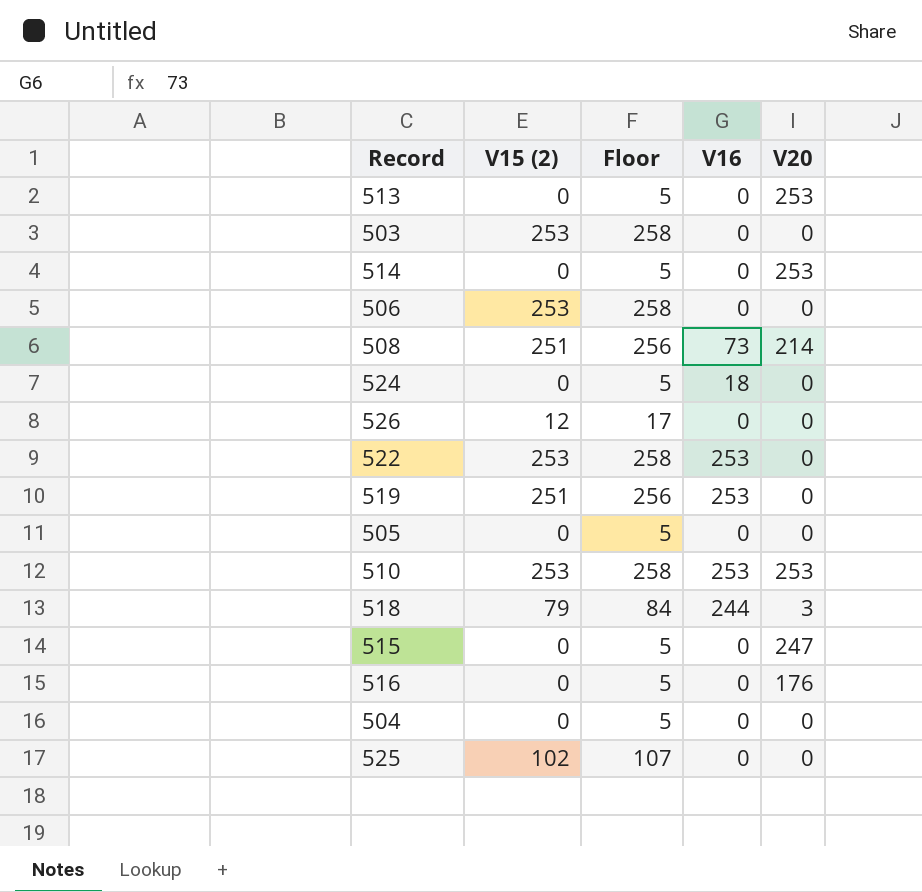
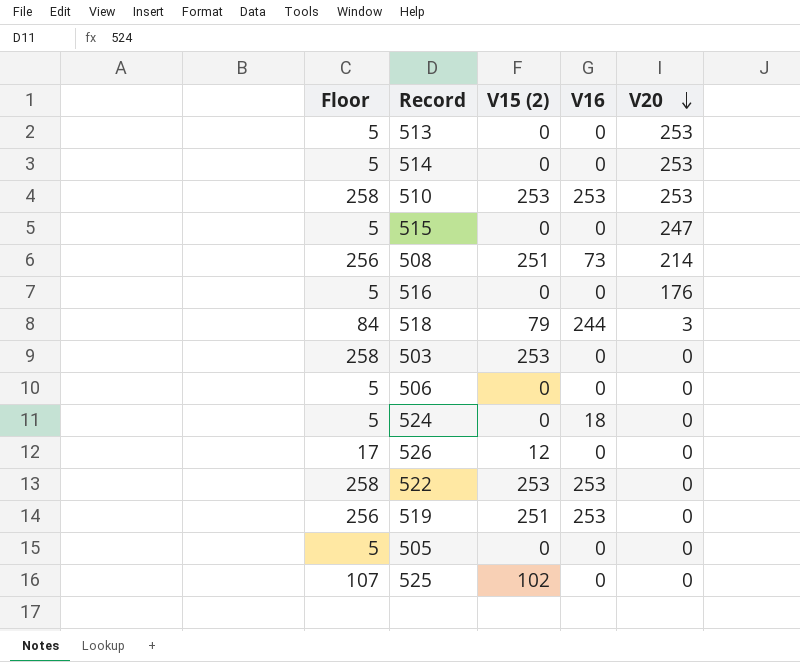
row order: none -> V20 descending
column Floor | position: 3 -> 1
row 504: 0 | 5 | 0 | 0 -> none
506 | Floor: 258 -> 5
506 | V15 (2): 253 -> 0

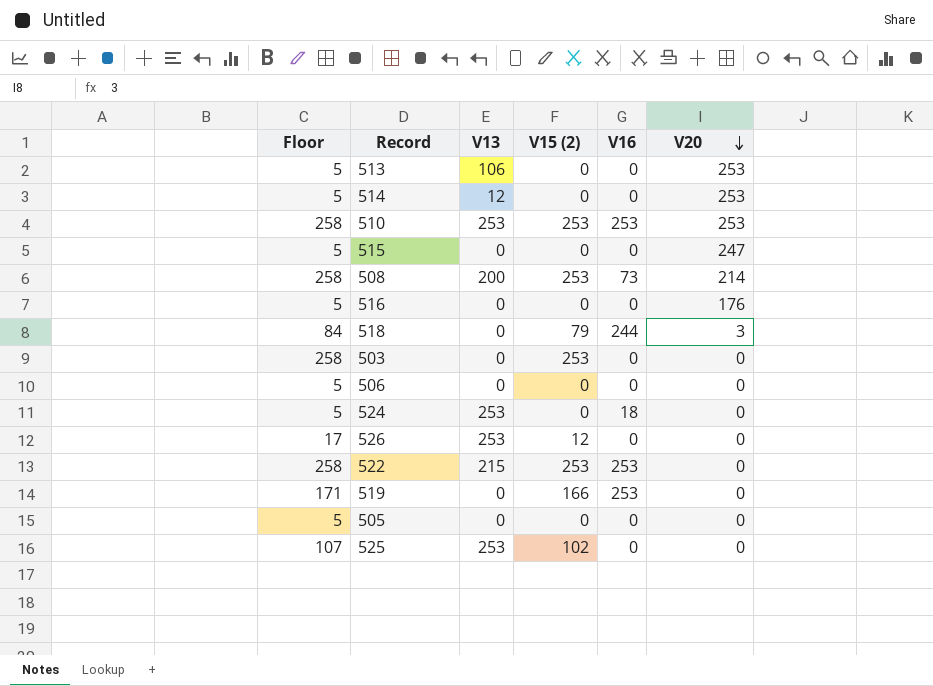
column V13 | position: none -> 3
508 | Floor: 256 -> 258
508 | V15 (2): 251 -> 253
519 | Floor: 256 -> 171
519 | V15 (2): 251 -> 166

